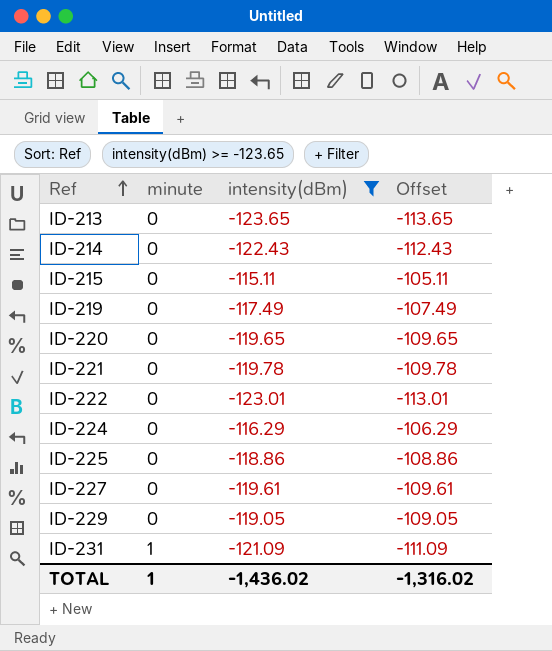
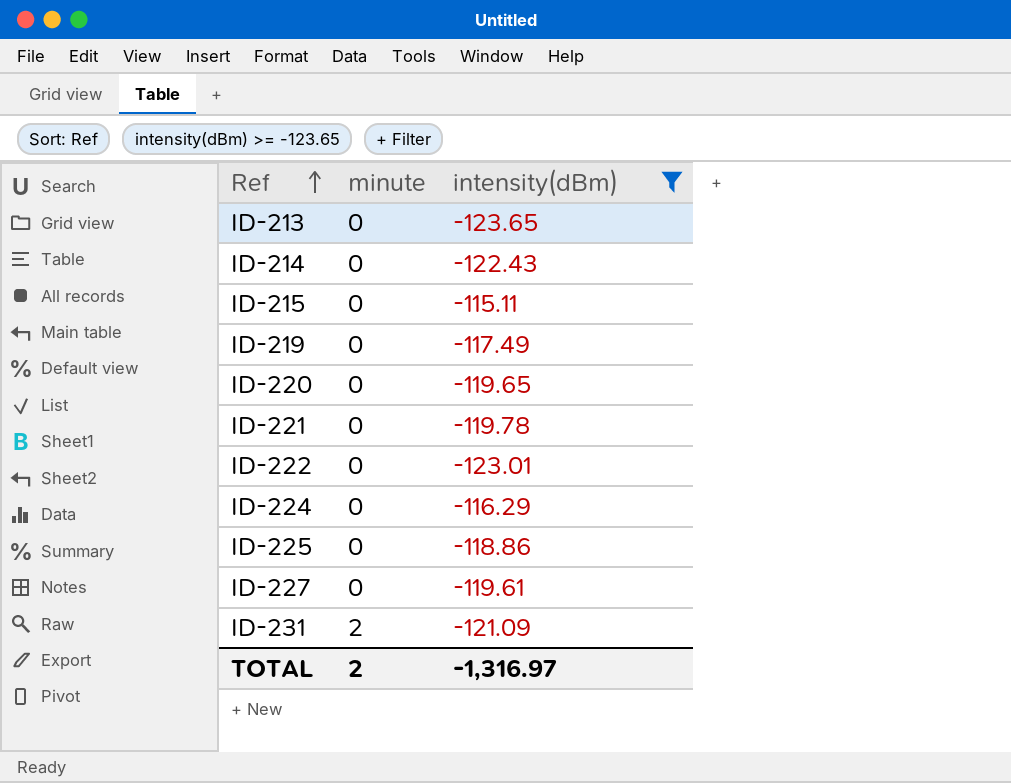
column Offset | formula: [intensity(dBm)] + 10 -> none
row ID-229: 0 | -119.05 | -109.05 -> none
ID-231 | minute: 1 -> 2
TOTAL | minute: 1 -> 2
TOTAL | intensity(dBm): -1,436.02 -> -1,316.97

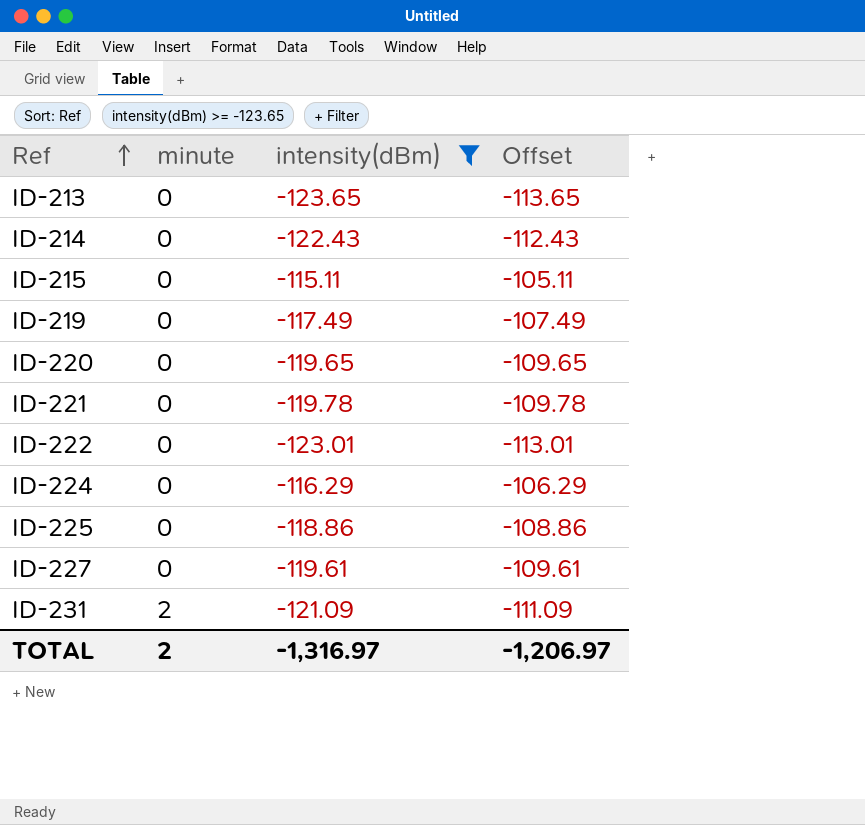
column Offset | formula: none -> [intensity(dBm)] + 10

